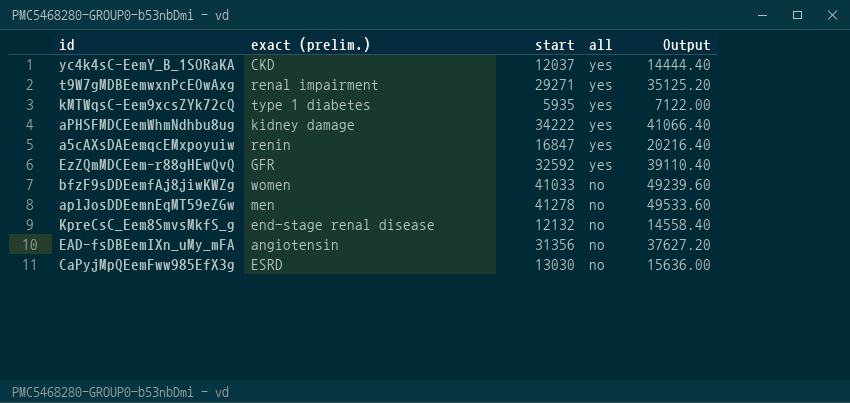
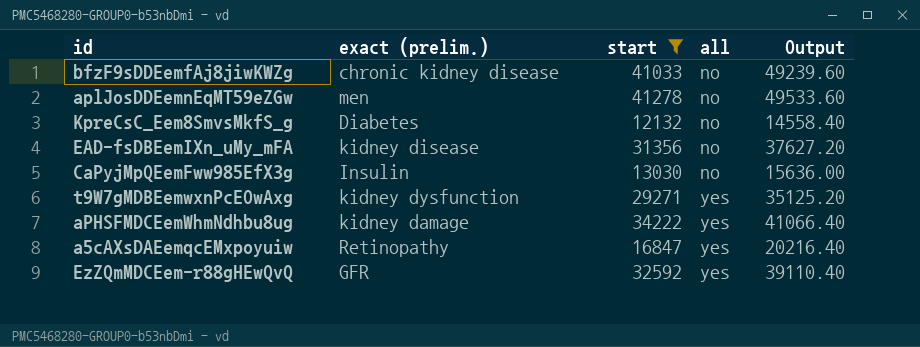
filter: none -> start >= 12132
row order: all descending -> all ascending
bfzF9sDDEemfAj8jiwKWZg | exact (prelim.): women -> chronic kidney disease
KpreCsC_Eem8SmvsMkfS_g | exact (prelim.): end-stage renal disease -> Diabetes
EAD-fsDBEemIXn_uMy_mFA | exact (prelim.): angiotensin -> kidney disease
CaPyjMpQEemFww985EfX3g | exact (prelim.): ESRD -> Insulin
t9W7gMDBEemwxnPcEOwAxg | exact (prelim.): renal impairment -> kidney dysfunction
a5cAXsDAEemqcEMxpoyuiw | exact (prelim.): renin -> Retinopathy

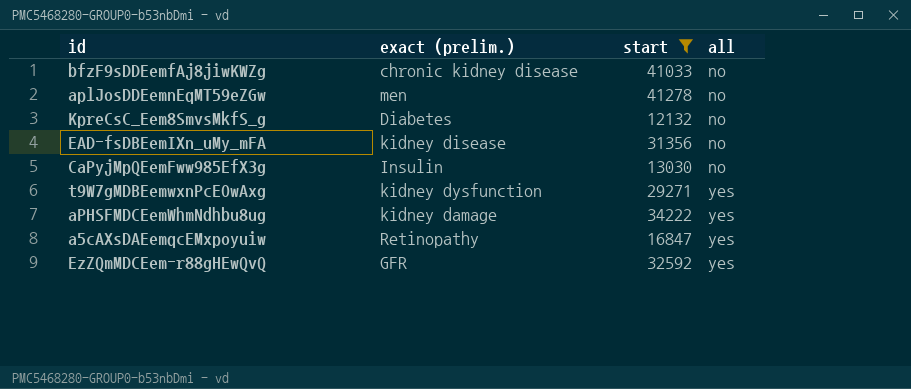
column Output | formula: [start] * 1.2 -> none

